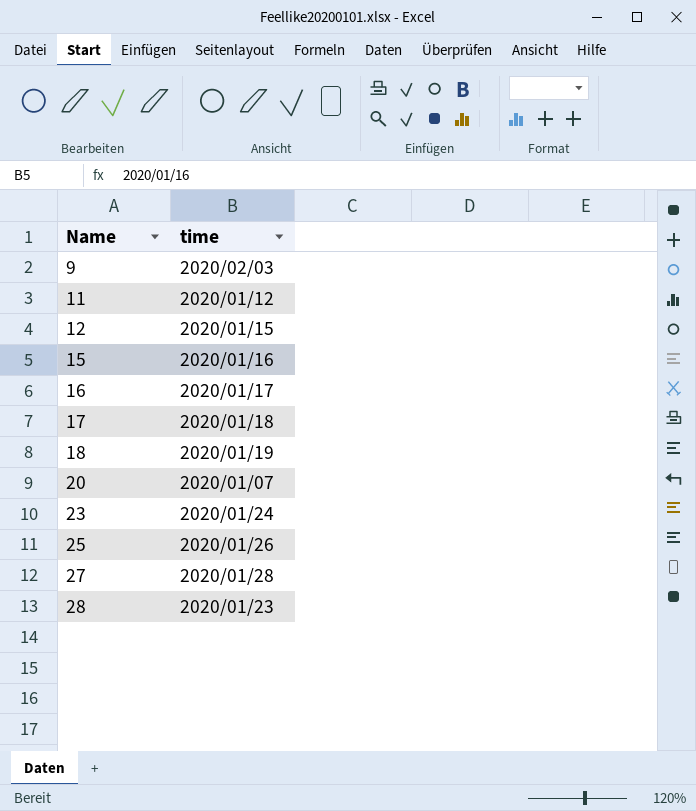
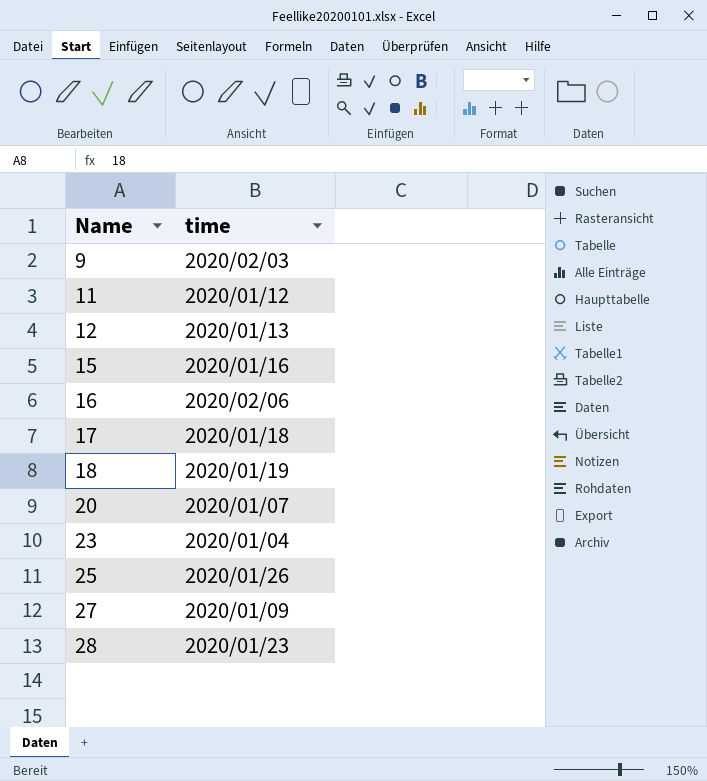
12 | time: 2020/01/15 -> 2020/01/13
16 | time: 2020/01/17 -> 2020/02/06
23 | time: 2020/01/24 -> 2020/01/04
27 | time: 2020/01/28 -> 2020/01/09

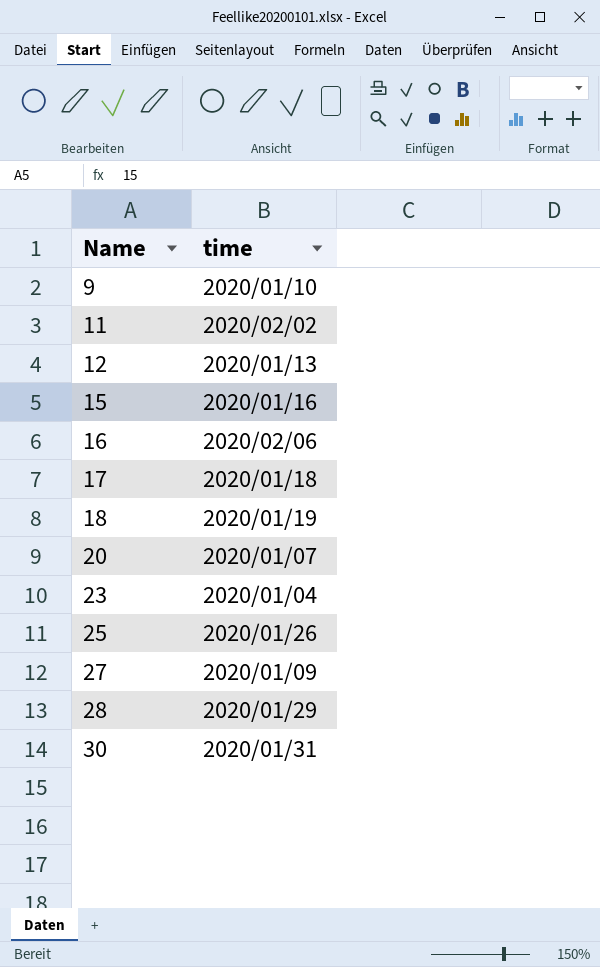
9 | time: 2020/02/03 -> 2020/01/10
11 | time: 2020/01/12 -> 2020/02/02
28 | time: 2020/01/23 -> 2020/01/29
row 30: none -> 2020/01/31

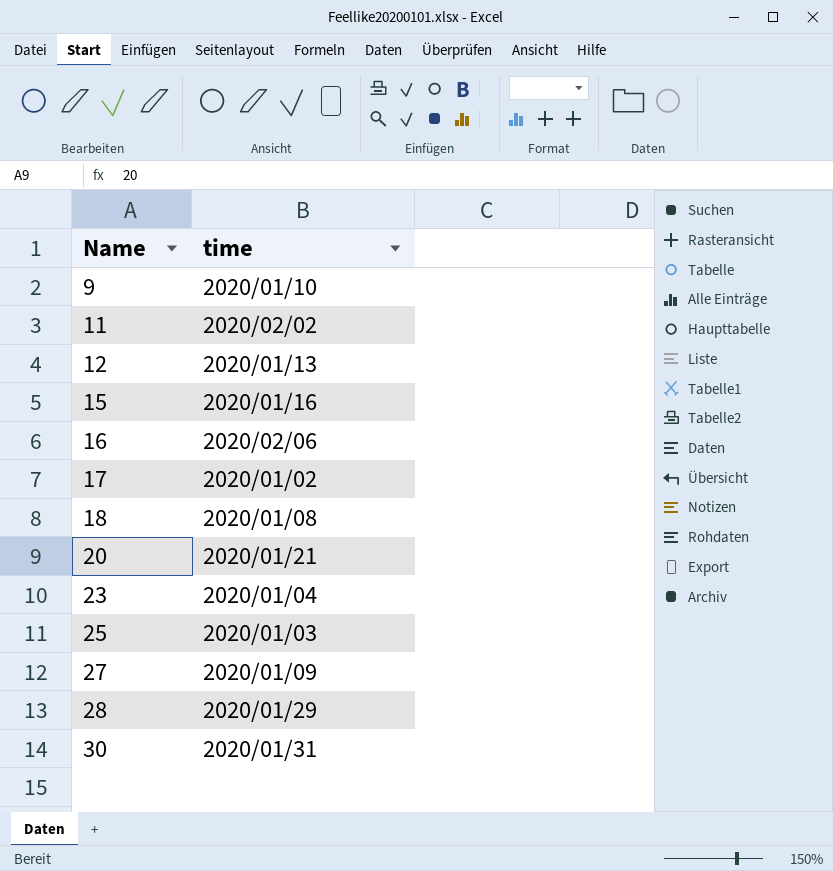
17 | time: 2020/01/18 -> 2020/01/02
18 | time: 2020/01/19 -> 2020/01/08
20 | time: 2020/01/07 -> 2020/01/21
25 | time: 2020/01/26 -> 2020/01/03

